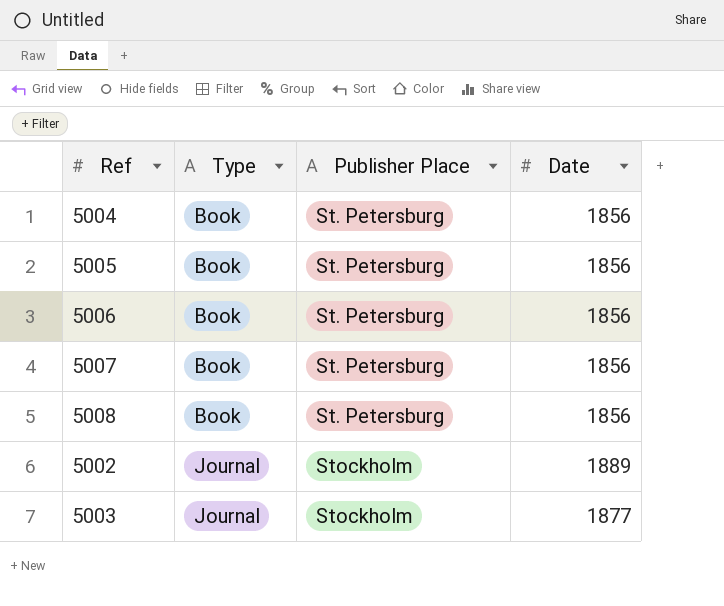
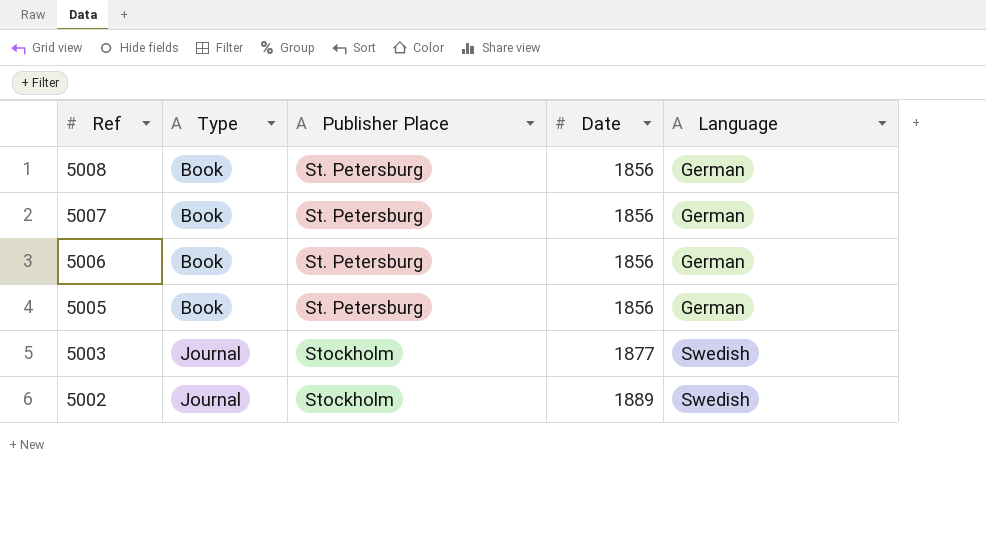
row order: Type ascending -> Ref descending
column Language | position: none -> 5
row 5004: Book | St. Petersburg | 1856 -> none

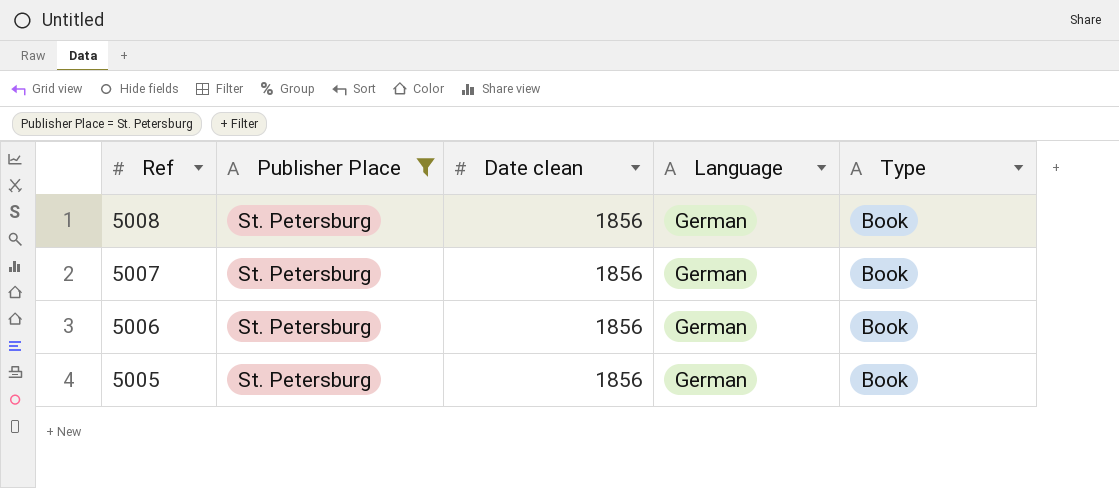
filter: none -> Publisher Place = St. Petersburg
column name: Date -> Date clean
column Type | position: 2 -> 5

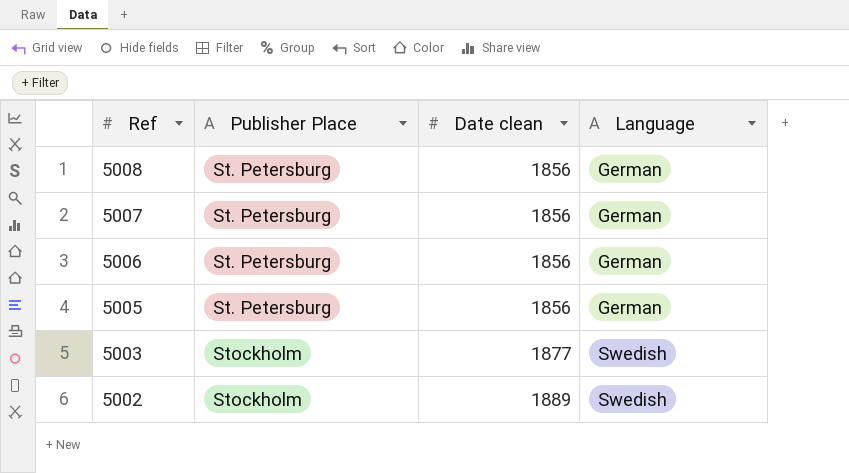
filter: Publisher Place = St. Petersburg -> none
column Type | position: 5 -> none

